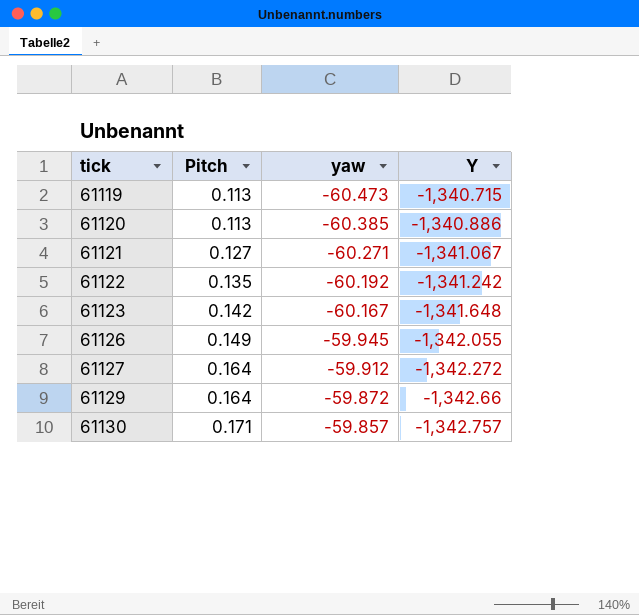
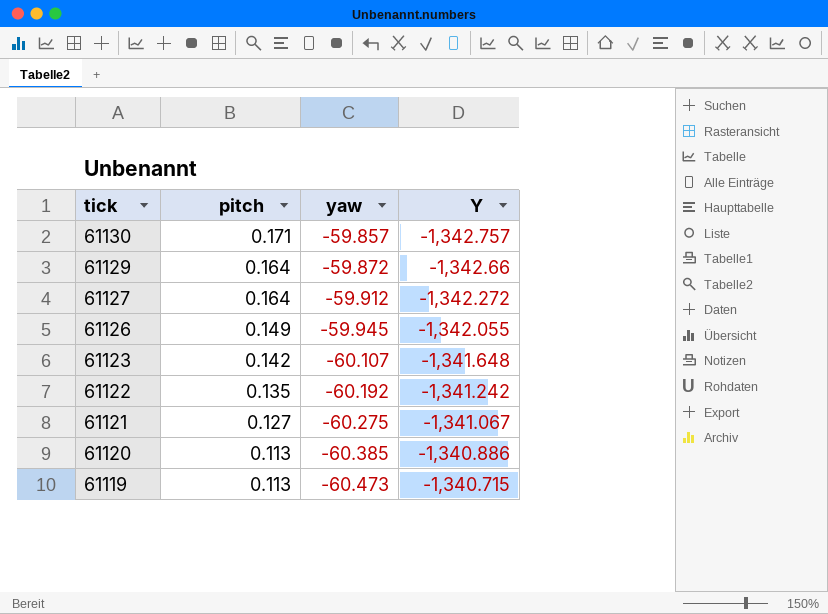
row order: tick ascending -> tick descending
column name: Pitch -> pitch
61123 | yaw: -60.167 -> -60.107
61121 | yaw: -60.271 -> -60.275

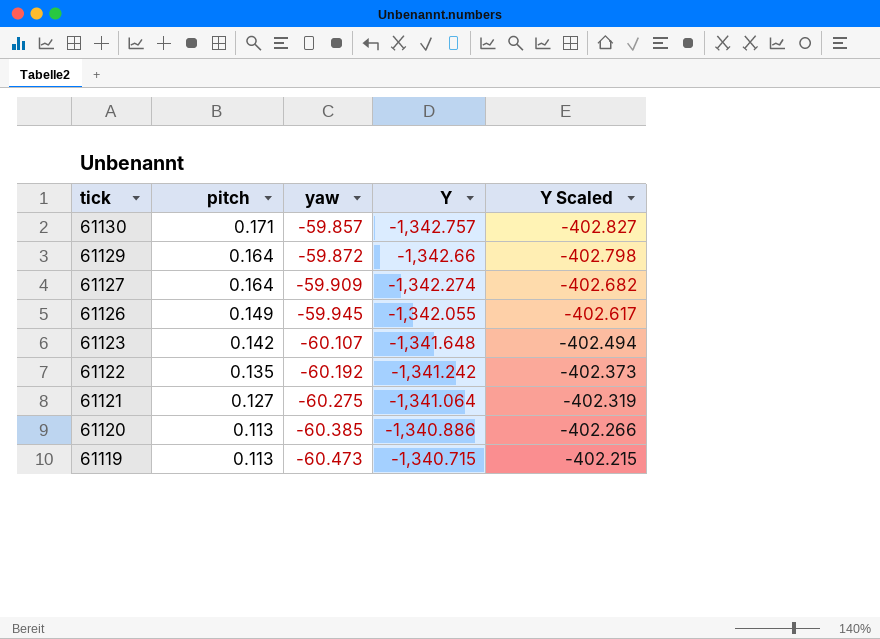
column Y Scaled | formula: none -> [Y] * 0.3
61127 | yaw: -59.912 -> -59.909
61127 | Y: -1,342.272 -> -1,342.274
61121 | Y: -1,341.067 -> -1,341.064

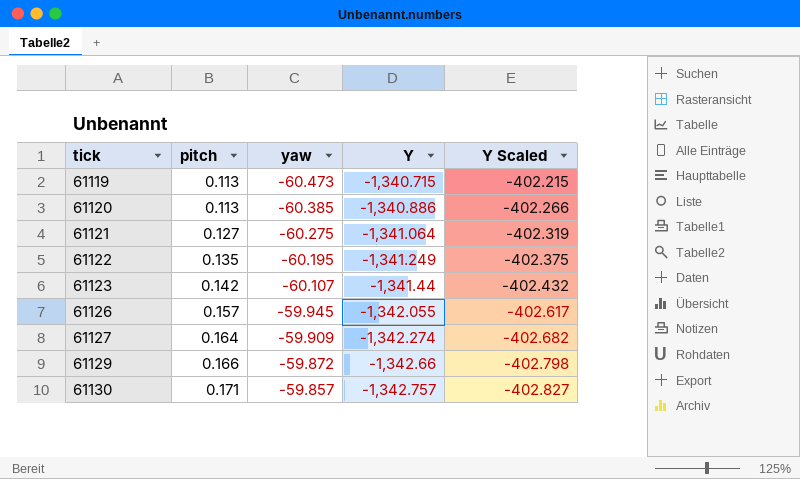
row order: tick descending -> tick ascending
61122 | yaw: -60.192 -> -60.195
61122 | Y: -1,341.242 -> -1,341.249
61122 | Y Scaled: -402.373 -> -402.375
61123 | Y: -1,341.648 -> -1,341.44
61123 | Y Scaled: -402.494 -> -402.432
61126 | pitch: 0.149 -> 0.157
61129 | pitch: 0.164 -> 0.166

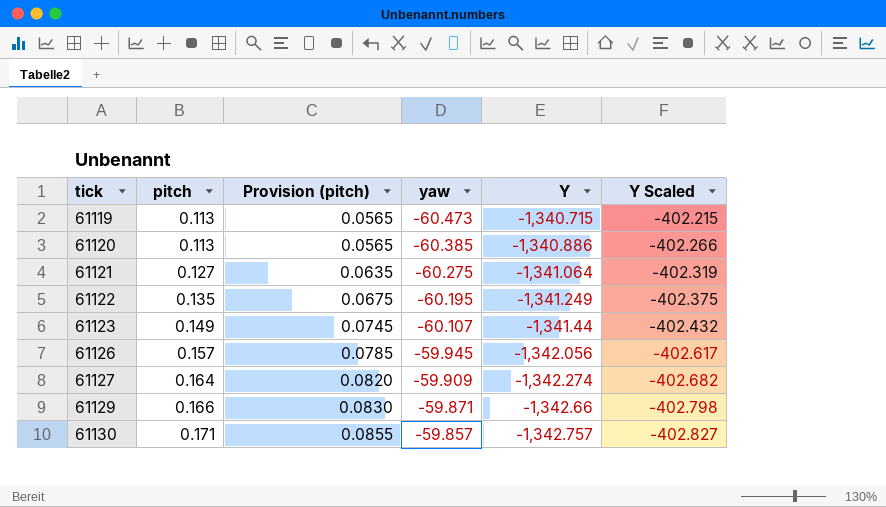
column Provision (pitch) | formula: none -> [pitch] * 0.5
61123 | pitch: 0.142 -> 0.149
61126 | Y: -1,342.055 -> -1,342.056
61129 | yaw: -59.872 -> -59.871

